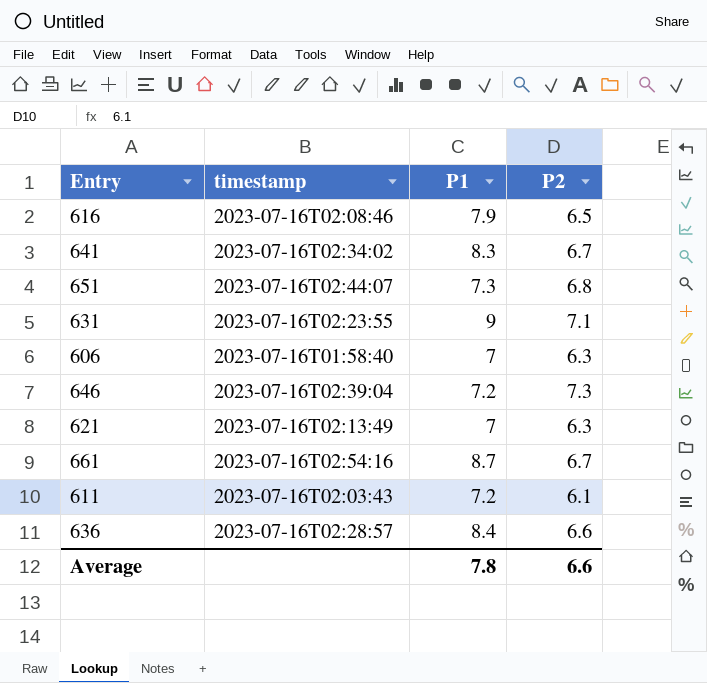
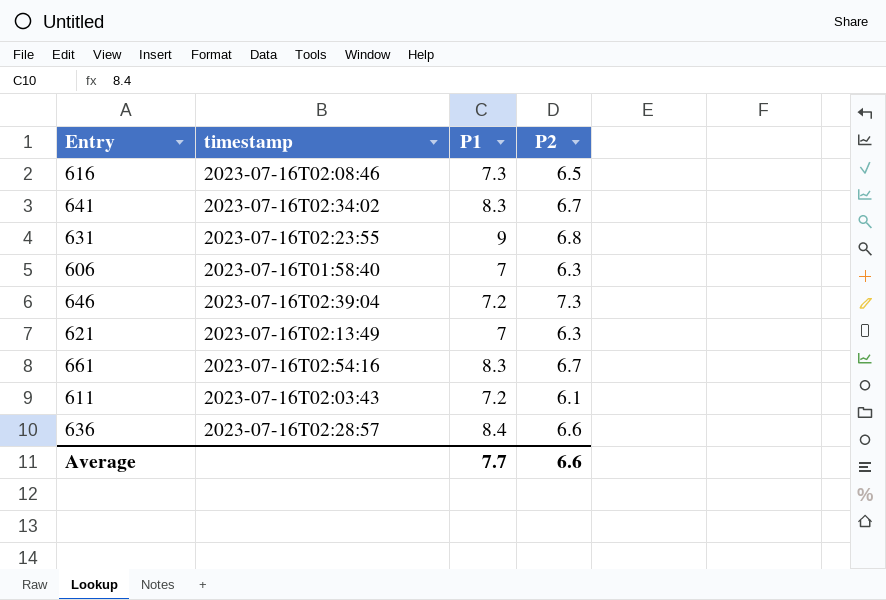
row 651: 2023-07-16T02:44:07 | 7.3 | 6.8 -> none
616 | P1: 7.9 -> 7.3
631 | P2: 7.1 -> 6.8
661 | P1: 8.7 -> 8.3
Average | P1: 7.8 -> 7.7

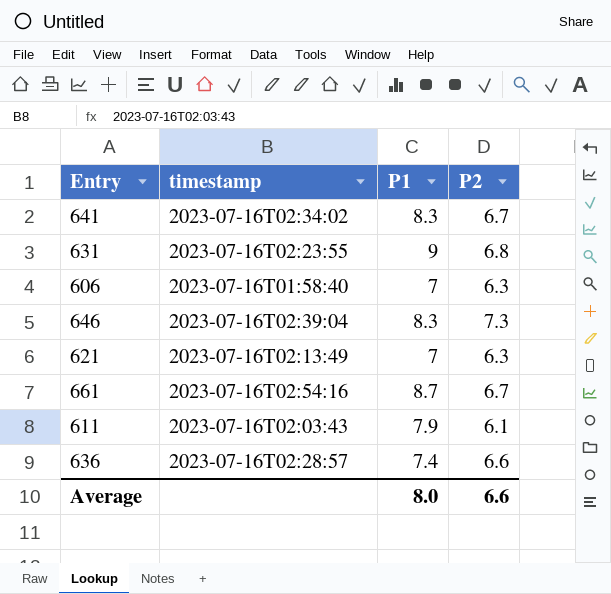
row 616: 2023-07-16T02:08:46 | 7.3 | 6.5 -> none
646 | P1: 7.2 -> 8.3
661 | P1: 8.3 -> 8.7
611 | P1: 7.2 -> 7.9
636 | P1: 8.4 -> 7.4
Average | P1: 7.7 -> 8.0

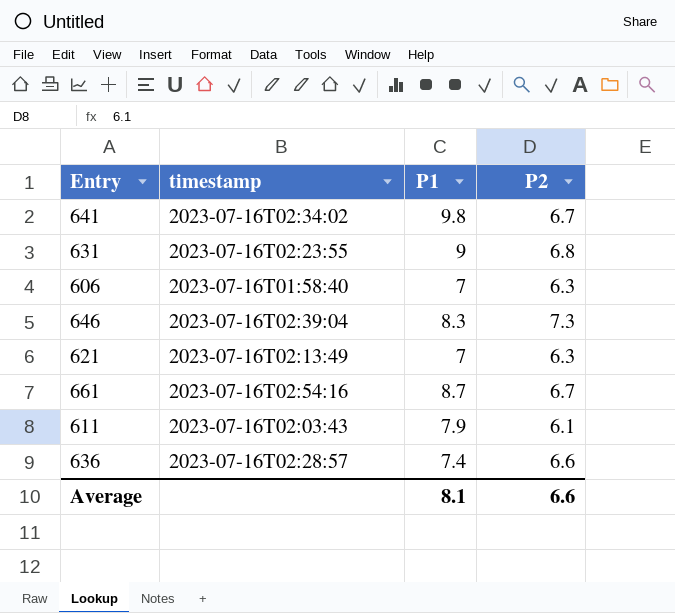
641 | P1: 8.3 -> 9.8
Average | P1: 8.0 -> 8.1

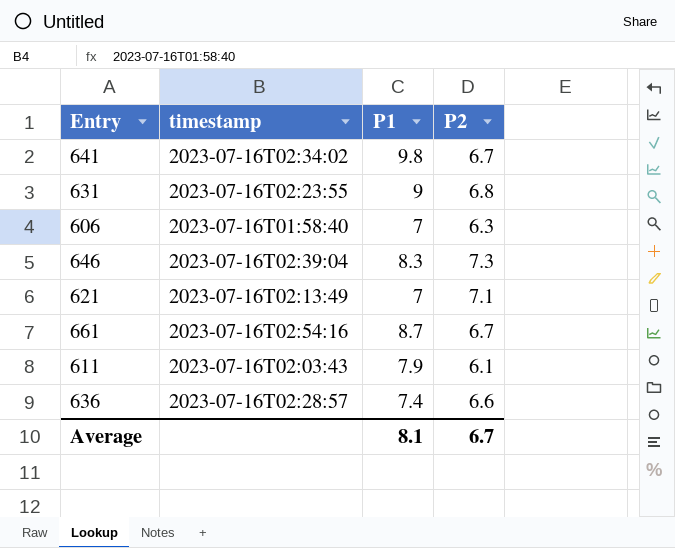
621 | P2: 6.3 -> 7.1
Average | P2: 6.6 -> 6.7

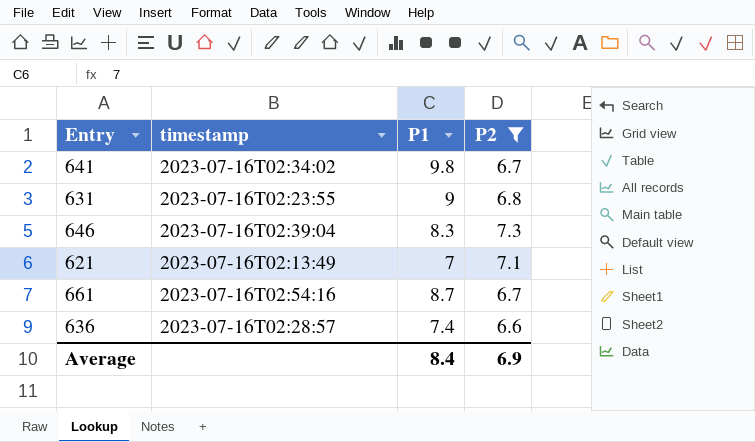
filter: none -> P2 >= 6.6
Average | P1: 8.1 -> 8.4
Average | P2: 6.7 -> 6.9

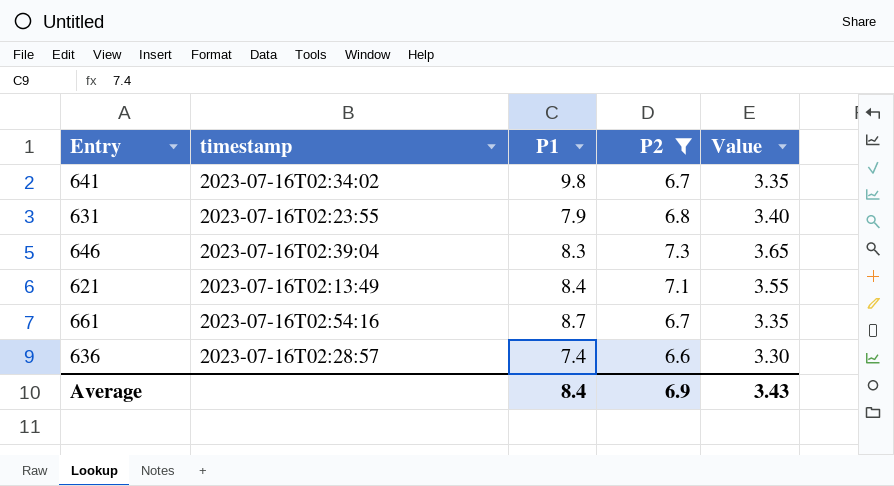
column Value | formula: none -> [P2] * 0.5
631 | P1: 9 -> 7.9
621 | P1: 7 -> 8.4

